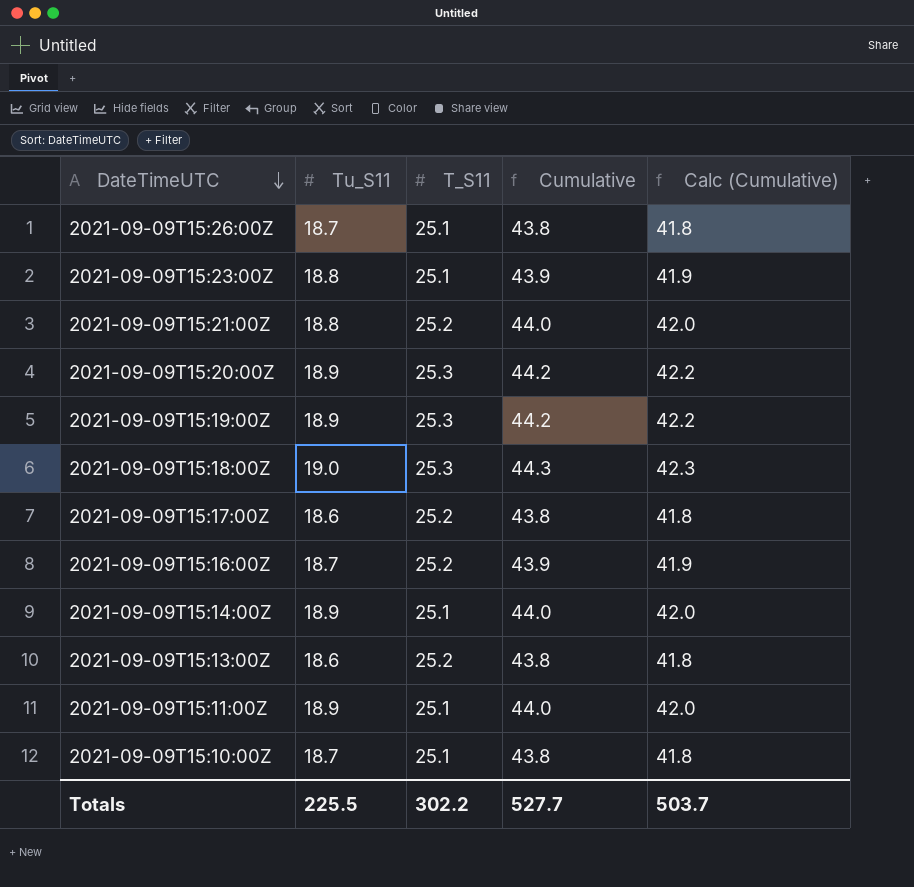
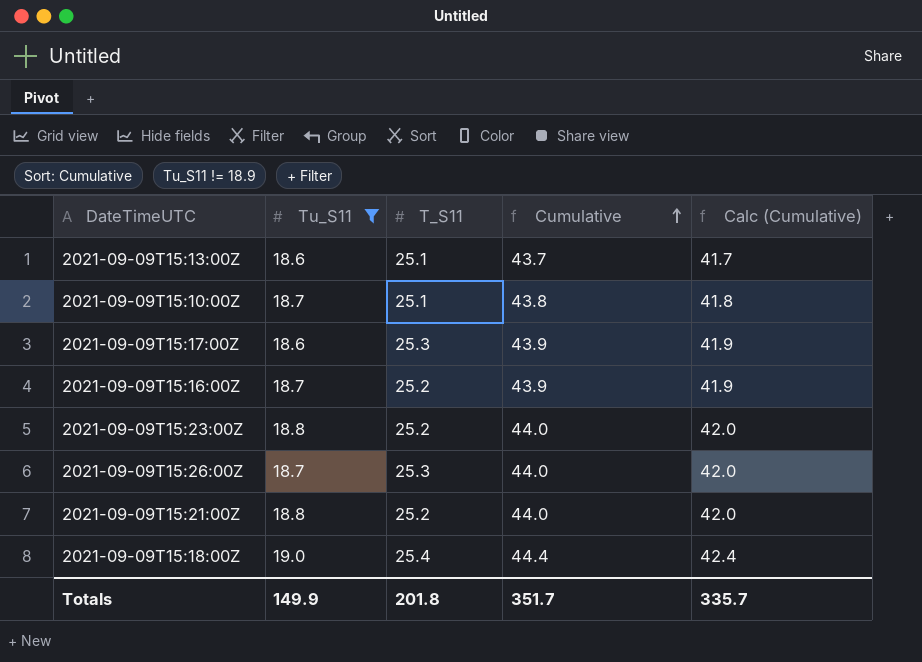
filter: none -> Tu_S11 != 18.9
row order: DateTimeUTC descending -> Cumulative ascending
2021-09-09T15:13:00Z | T_S11: 25.2 -> 25.1
2021-09-09T15:13:00Z | Cumulative: 43.8 -> 43.7
2021-09-09T15:13:00Z | Calc (Cumulative): 41.8 -> 41.7
2021-09-09T15:17:00Z | T_S11: 25.2 -> 25.3
2021-09-09T15:17:00Z | Cumulative: 43.8 -> 43.9
2021-09-09T15:17:00Z | Calc (Cumulative): 41.8 -> 41.9
2021-09-09T15:23:00Z | T_S11: 25.1 -> 25.2
2021-09-09T15:23:00Z | Cumulative: 43.9 -> 44.0
2021-09-09T15:23:00Z | Calc (Cumulative): 41.9 -> 42.0
2021-09-09T15:26:00Z | T_S11: 25.1 -> 25.3
2021-09-09T15:26:00Z | Cumulative: 43.8 -> 44.0
2021-09-09T15:26:00Z | Calc (Cumulative): 41.8 -> 42.0
2021-09-09T15:18:00Z | T_S11: 25.3 -> 25.4
2021-09-09T15:18:00Z | Cumulative: 44.3 -> 44.4
2021-09-09T15:18:00Z | Calc (Cumulative): 42.3 -> 42.4
Totals | Tu_S11: 225.5 -> 149.9
Totals | T_S11: 302.2 -> 201.8
Totals | Cumulative: 527.7 -> 351.7
Totals | Calc (Cumulative): 503.7 -> 335.7

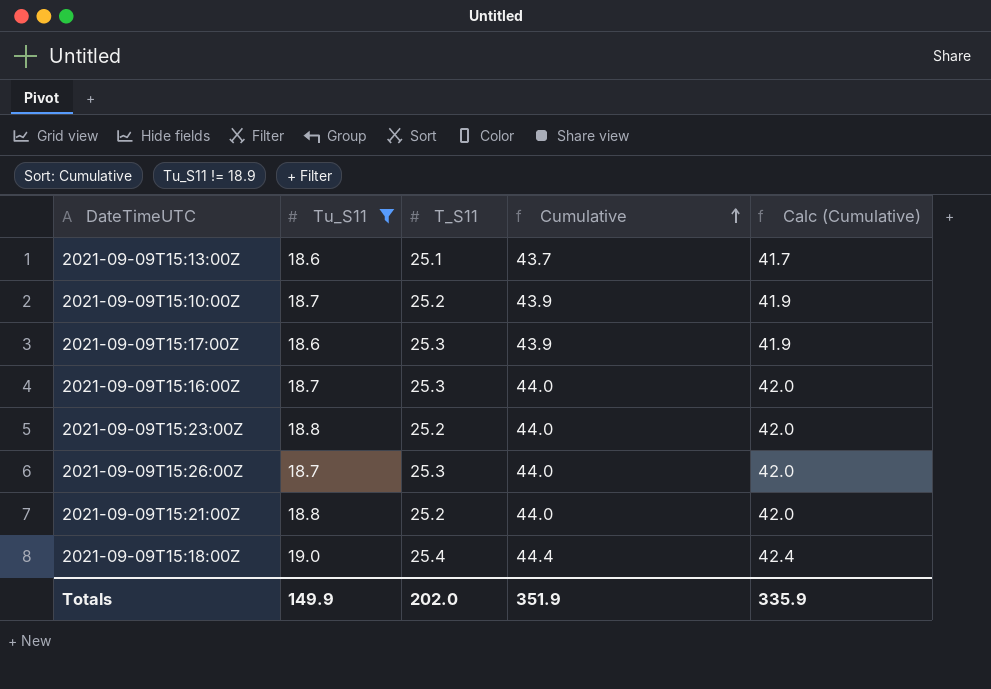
2021-09-09T15:10:00Z | T_S11: 25.1 -> 25.2
2021-09-09T15:10:00Z | Cumulative: 43.8 -> 43.9
2021-09-09T15:10:00Z | Calc (Cumulative): 41.8 -> 41.9
2021-09-09T15:16:00Z | T_S11: 25.2 -> 25.3
2021-09-09T15:16:00Z | Cumulative: 43.9 -> 44.0
2021-09-09T15:16:00Z | Calc (Cumulative): 41.9 -> 42.0
Totals | T_S11: 201.8 -> 202.0
Totals | Cumulative: 351.7 -> 351.9
Totals | Calc (Cumulative): 335.7 -> 335.9

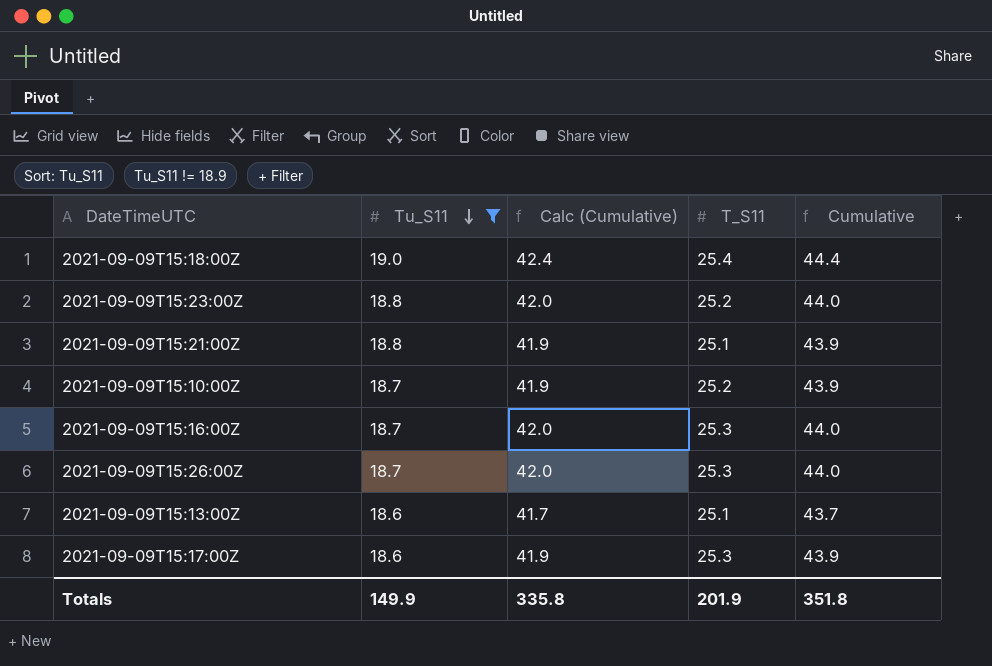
row order: Cumulative ascending -> Tu_S11 descending
column Calc (Cumulative) | position: 5 -> 3
2021-09-09T15:21:00Z | Calc (Cumulative): 42.0 -> 41.9
2021-09-09T15:21:00Z | T_S11: 25.2 -> 25.1
2021-09-09T15:21:00Z | Cumulative: 44.0 -> 43.9
Totals | Calc (Cumulative): 335.9 -> 335.8
Totals | T_S11: 202.0 -> 201.9
Totals | Cumulative: 351.9 -> 351.8

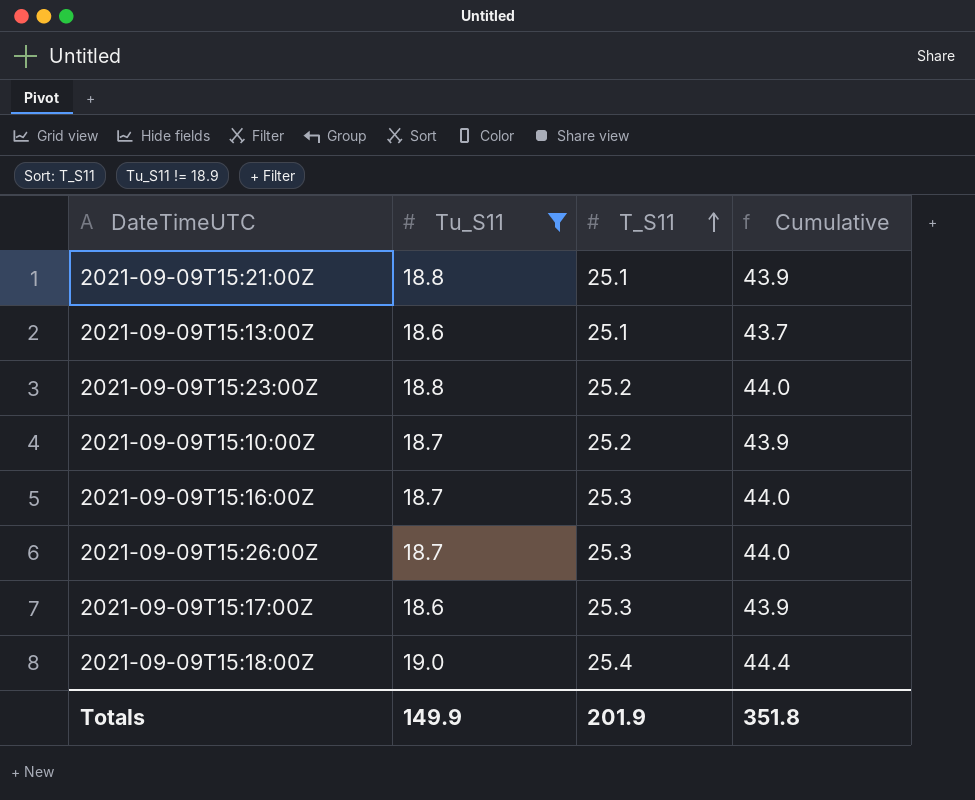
row order: Tu_S11 descending -> T_S11 ascending
column Calc (Cumulative) | formula: [Cumulative] - 2 -> none

